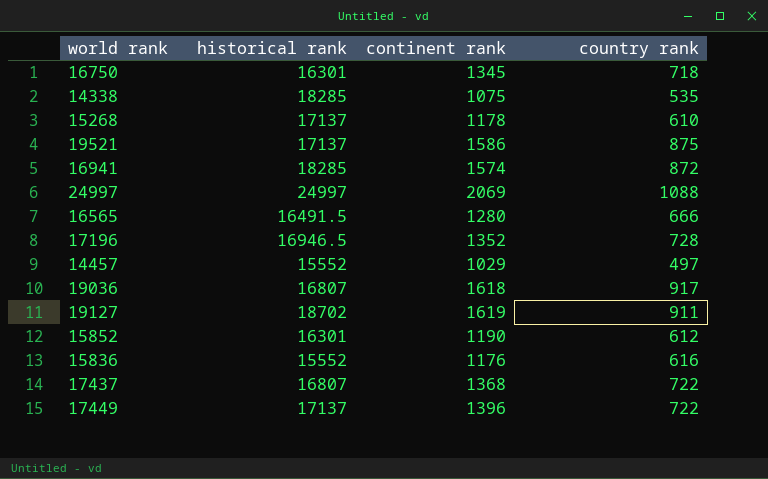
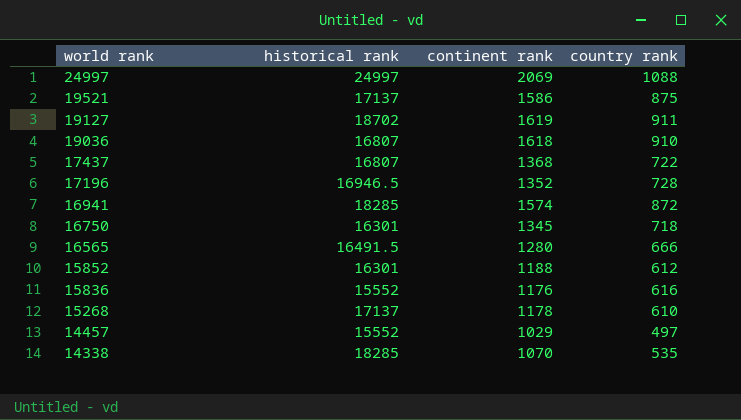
row order: none -> world rank descending
row 17449: 17137 | 1396 | 722 -> none
19036 | country rank: 917 -> 910
15852 | continent rank: 1190 -> 1188
14338 | continent rank: 1075 -> 1070

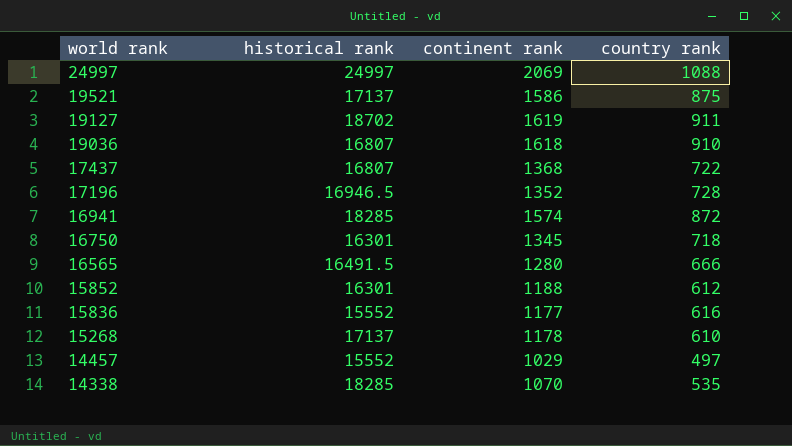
15836 | continent rank: 1176 -> 1177

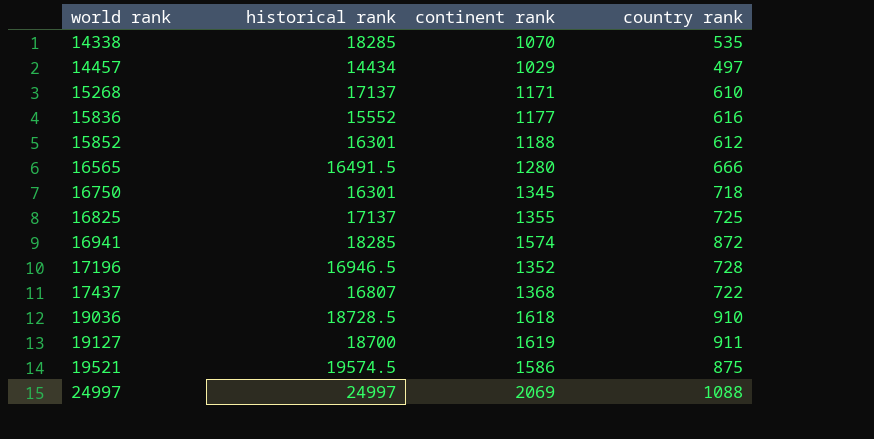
row order: world rank descending -> world rank ascending
14457 | historical rank: 15552 -> 14434
15268 | continent rank: 1178 -> 1171
row 16825: none -> 17137 | 1355 | 725
19036 | historical rank: 16807 -> 18728.5
19127 | historical rank: 18702 -> 18700
19521 | historical rank: 17137 -> 19574.5

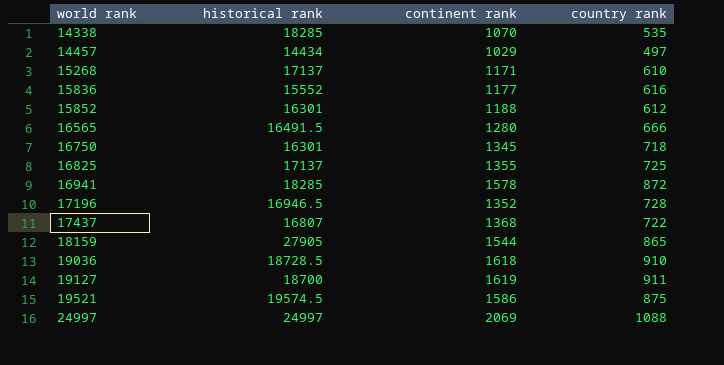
16941 | continent rank: 1574 -> 1578
row 18159: none -> 27905 | 1544 | 865

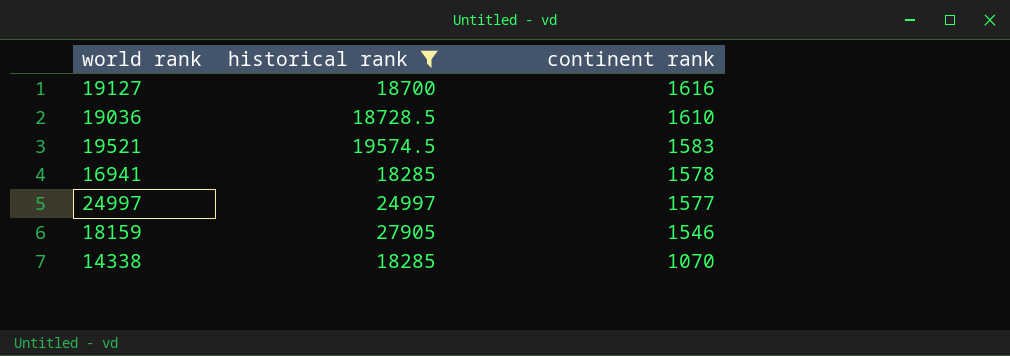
filter: none -> historical rank >= 18285
row order: world rank ascending -> continent rank descending
column country rank | position: 4 -> none
19127 | continent rank: 1619 -> 1616
19036 | continent rank: 1618 -> 1610
19521 | continent rank: 1586 -> 1583
24997 | continent rank: 2069 -> 1577
18159 | continent rank: 1544 -> 1546

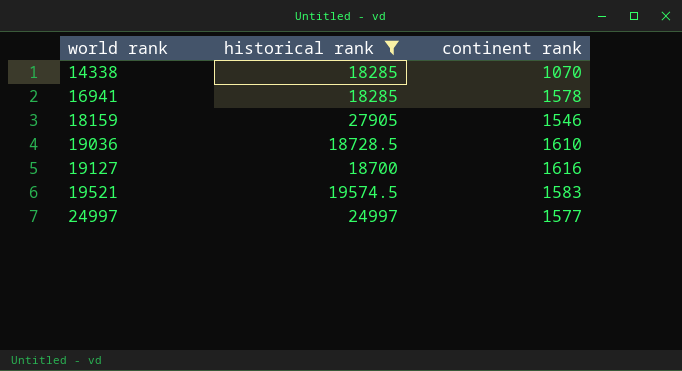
row order: continent rank descending -> world rank ascending

